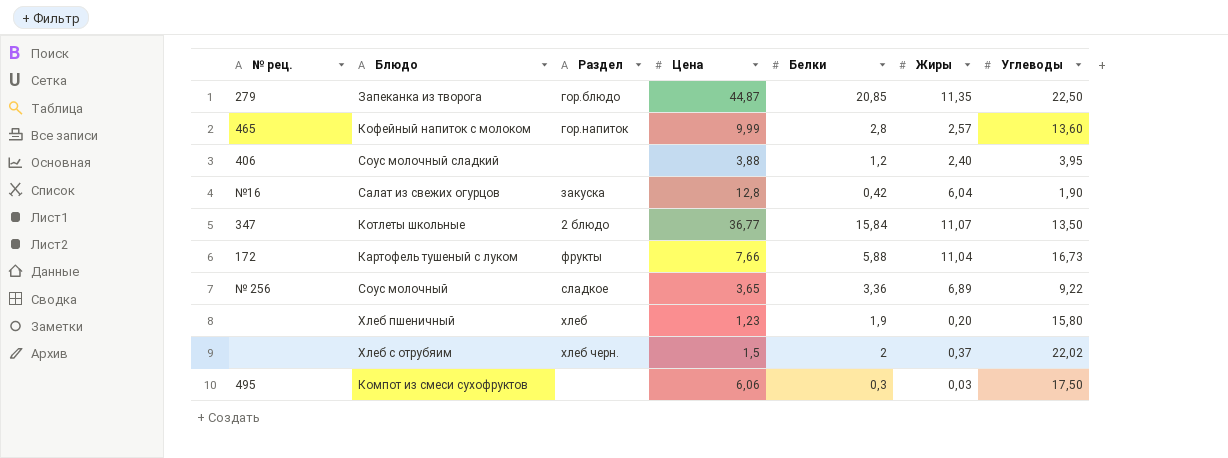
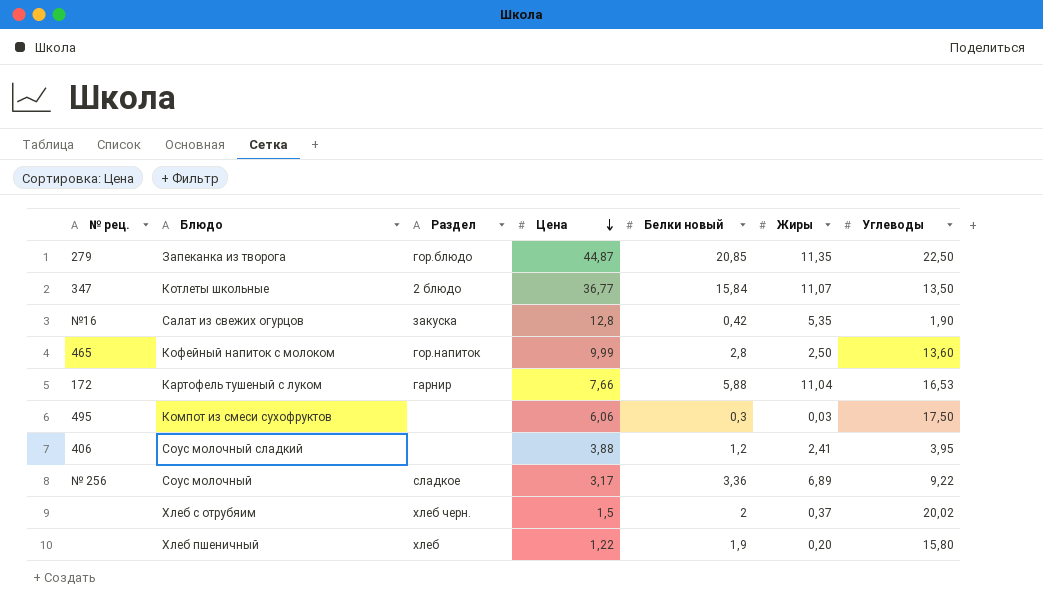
row order: none -> Цена descending
column name: Белки -> Белки новый
Салат из свежих огурцов | Жиры: 6,04 -> 5,35
Кофейный напиток с молоком | Жиры: 2,57 -> 2,50
Картофель тушеный с луком | Раздел: фрукты -> гарнир
Картофель тушеный с луком | Углеводы: 16,73 -> 16,53
Соус молочный сладкий | Жиры: 2,40 -> 2,41
Соус молочный | Цена: 3,65 -> 3,17
Хлеб с отрубяим | Углеводы: 22,02 -> 20,02
Хлеб пшеничный | Цена: 1,23 -> 1,22

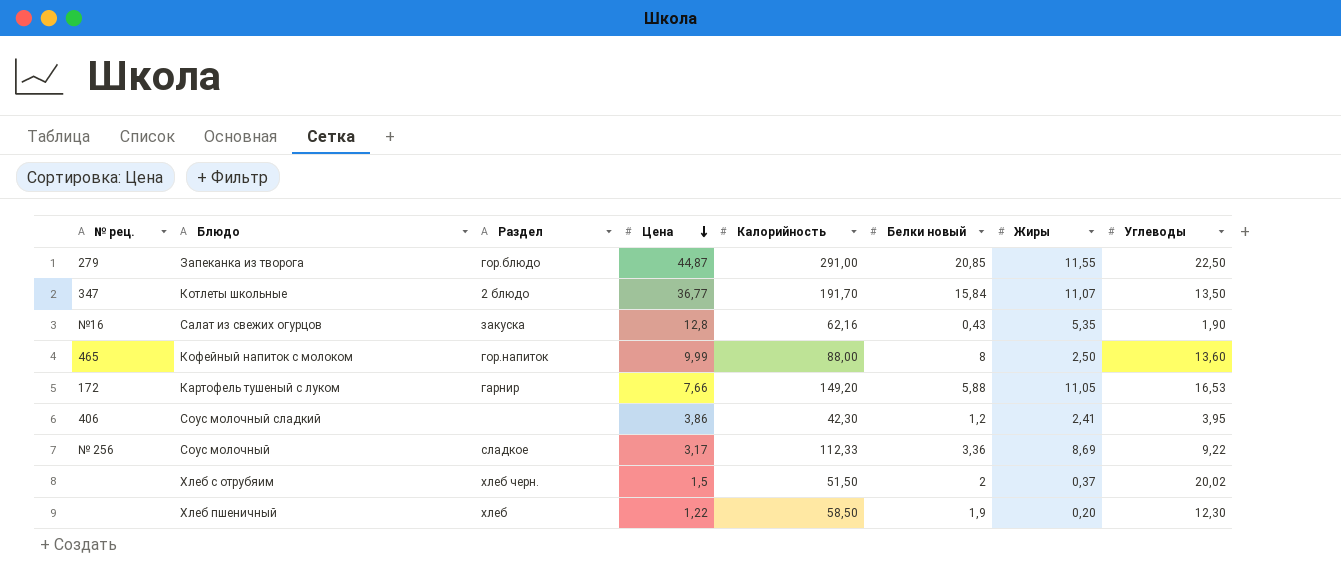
column Калорийность | position: none -> 5
row Компот из смеси сухофруктов: 495 | none | 6,06 | 0,3 | 0,03 | 17,50 -> none
Запеканка из творога | Жиры: 11,35 -> 11,55
Салат из свежих огурцов | Белки новый: 0,42 -> 0,43
Кофейный напиток с молоком | Белки новый: 2,8 -> 8
Картофель тушеный с луком | Жиры: 11,04 -> 11,05
Соус молочный сладкий | Цена: 3,88 -> 3,86
Соус молочный | Жиры: 6,89 -> 8,69
Хлеб пшеничный | Углеводы: 15,80 -> 12,30

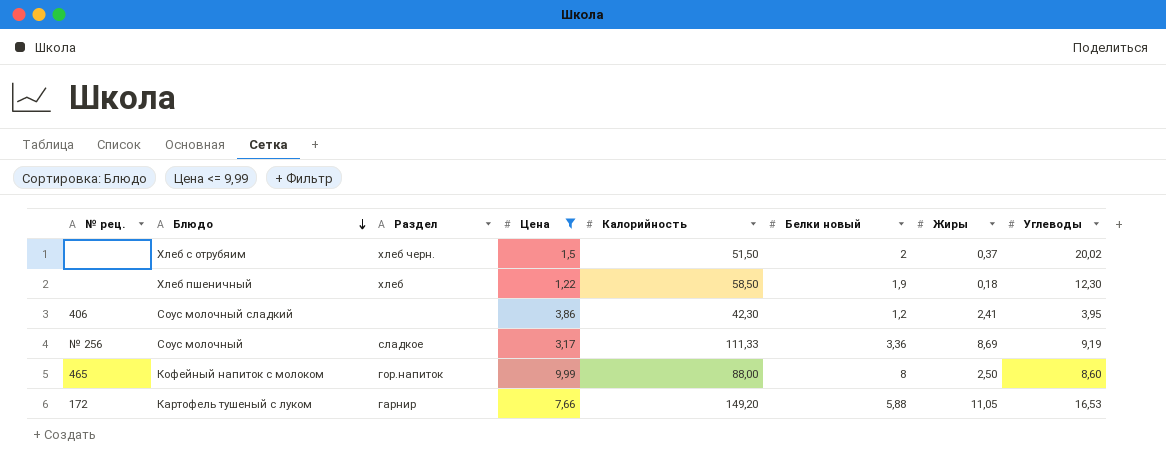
filter: none -> Цена <= 9,99
row order: Цена descending -> Блюдо descending
Хлеб пшеничный | Жиры: 0,20 -> 0,18
Соус молочный | Калорийность: 112,33 -> 111,33
Соус молочный | Углеводы: 9,22 -> 9,19
Кофейный напиток с молоком | Углеводы: 13,60 -> 8,60

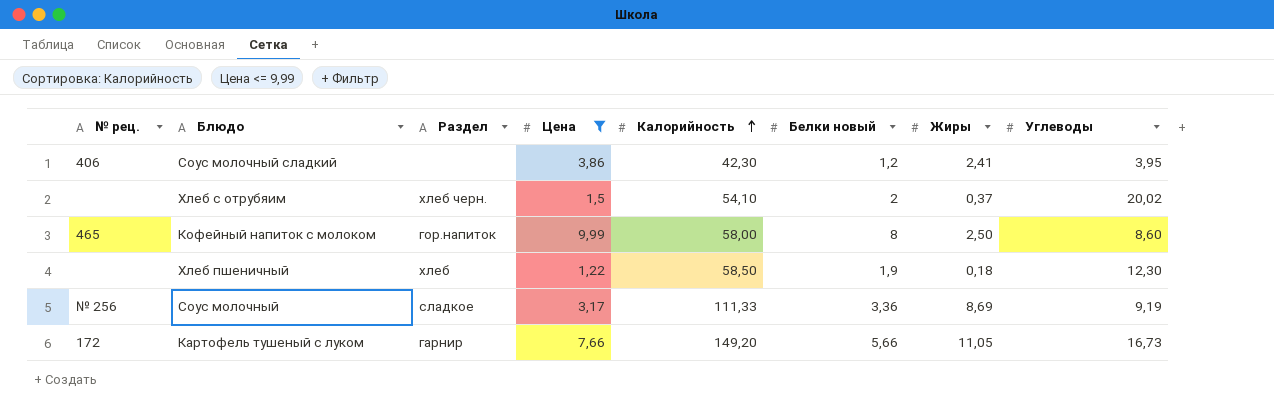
row order: Блюдо descending -> Калорийность ascending
Хлеб с отрубяим | Калорийность: 51,50 -> 54,10
Кофейный напиток с молоком | Калорийность: 88,00 -> 58,00
Картофель тушеный с луком | Белки новый: 5,88 -> 5,66
Картофель тушеный с луком | Углеводы: 16,53 -> 16,73

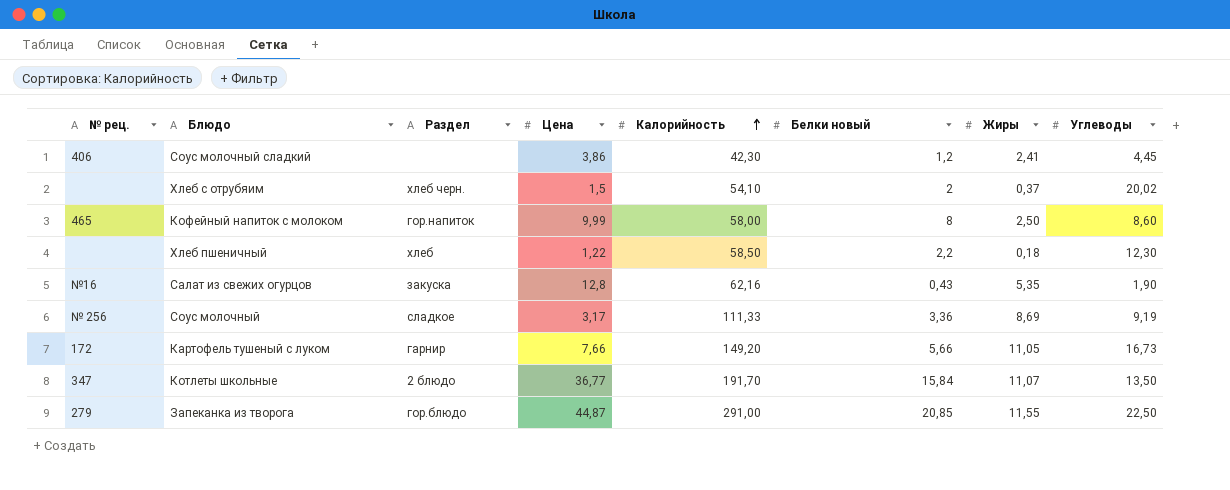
filter: Цена <= 9,99 -> none
Соус молочный сладкий | Углеводы: 3,95 -> 4,45
Хлеб пшеничный | Белки новый: 1,9 -> 2,2

